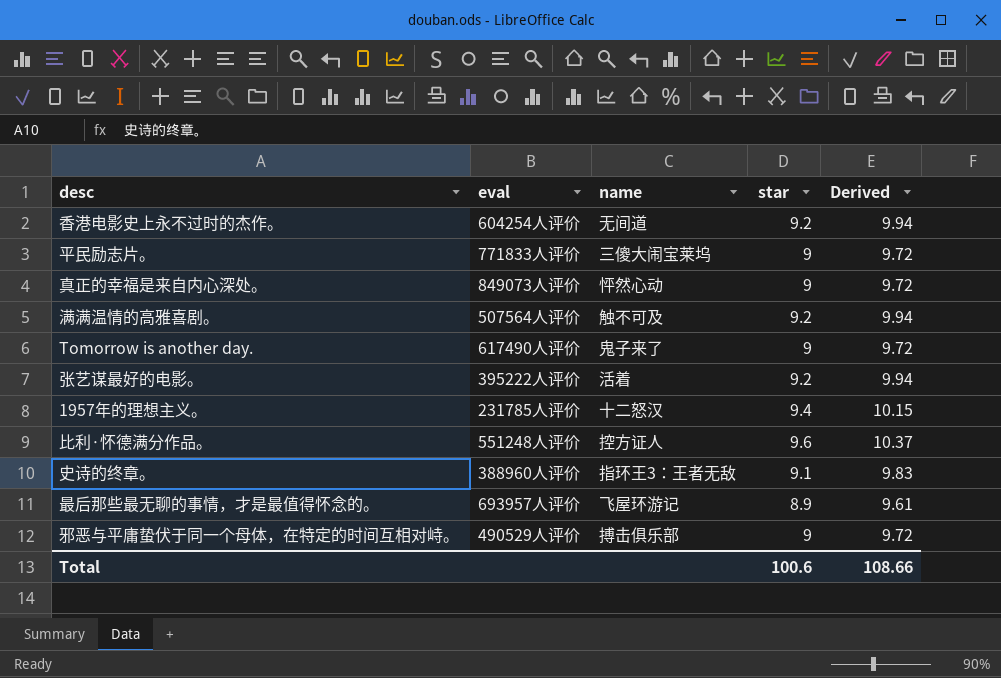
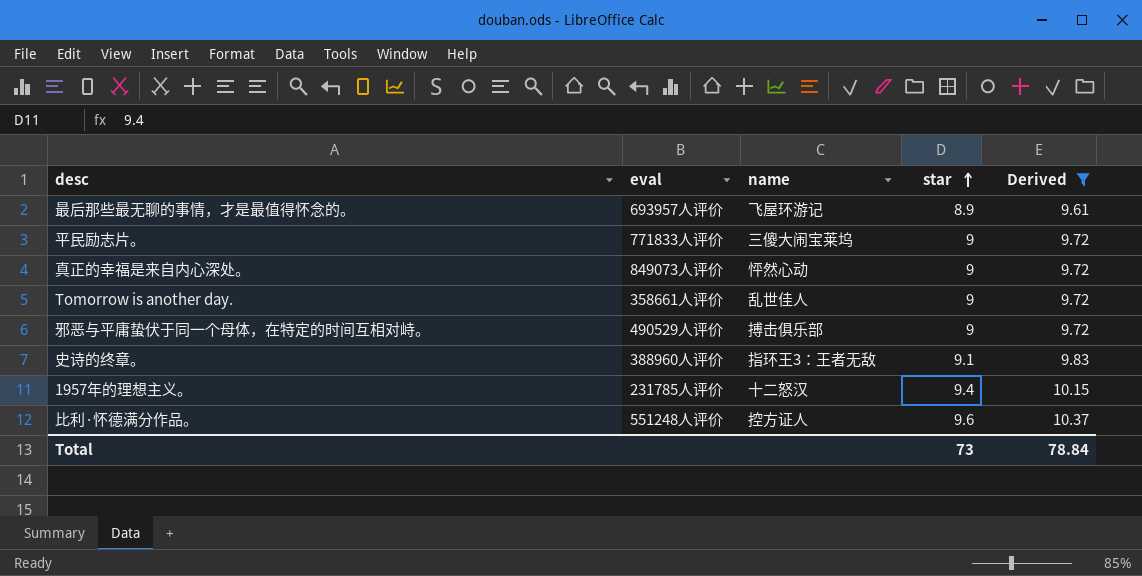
filter: none -> Derived != 9.94
row order: none -> star ascending
Tomorrow is another day. | eval: 617490人评价 -> 358661人评价
Tomorrow is another day. | name: 鬼子来了 -> 乱世佳人
Total | star: 100.6 -> 73
Total | Derived: 108.66 -> 78.84

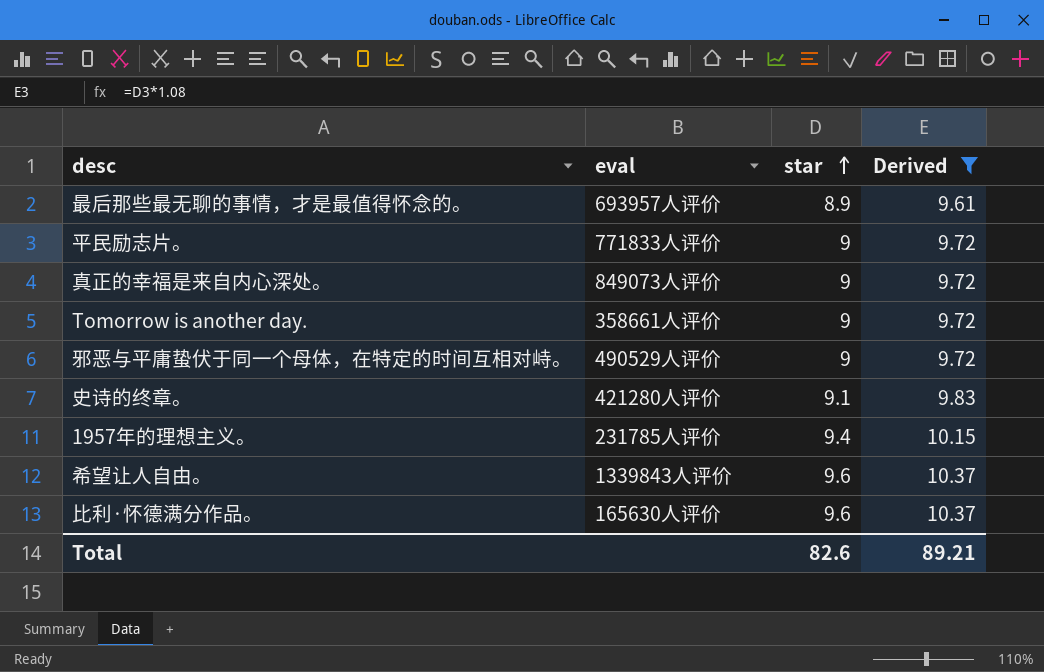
column name | position: 3 -> none
史诗的终章。 | eval: 388960人评价 -> 421280人评价
row 希望让人自由。: none -> 1339843人评价 | 9.6 | 10.37
比利·怀德满分作品。 | eval: 551248人评价 -> 165630人评价
Total | star: 73 -> 82.6
Total | Derived: 78.84 -> 89.21

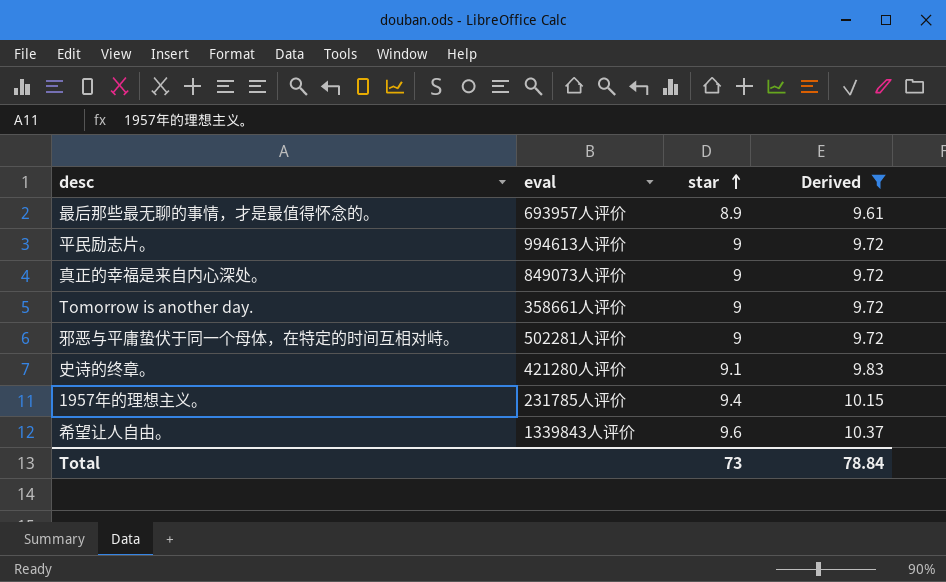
row 比利·怀德满分作品。: 165630人评价 | 9.6 | 10.37 -> none
平民励志片。 | eval: 771833人评价 -> 994613人评价
邪恶与平庸蛰伏于同一个母体，在特定的时间互相对峙。 | eval: 490529人评价 -> 502281人评价
Total | star: 82.6 -> 73
Total | Derived: 89.21 -> 78.84

